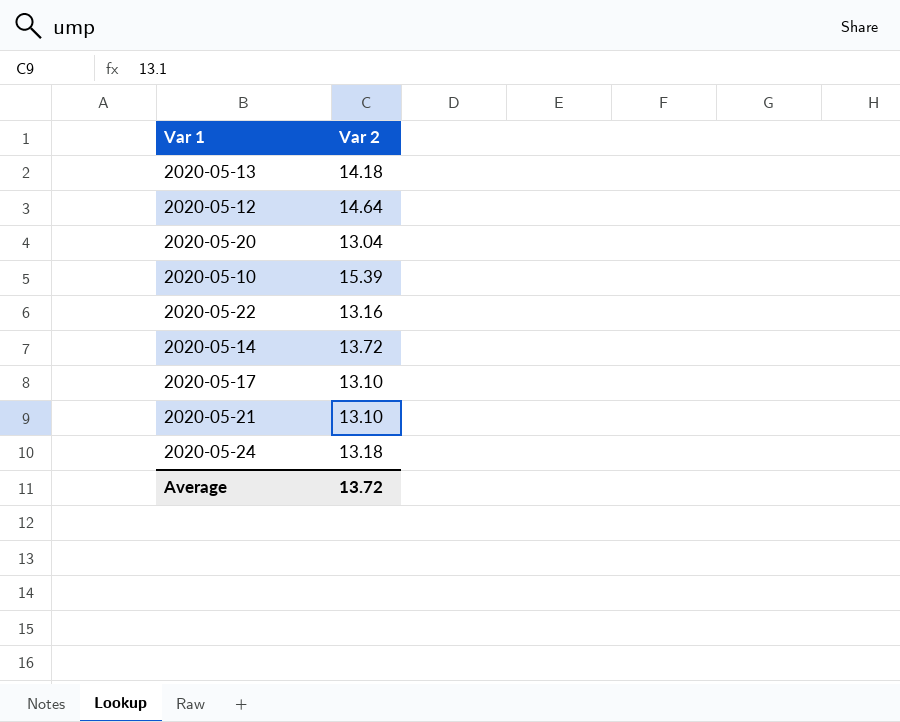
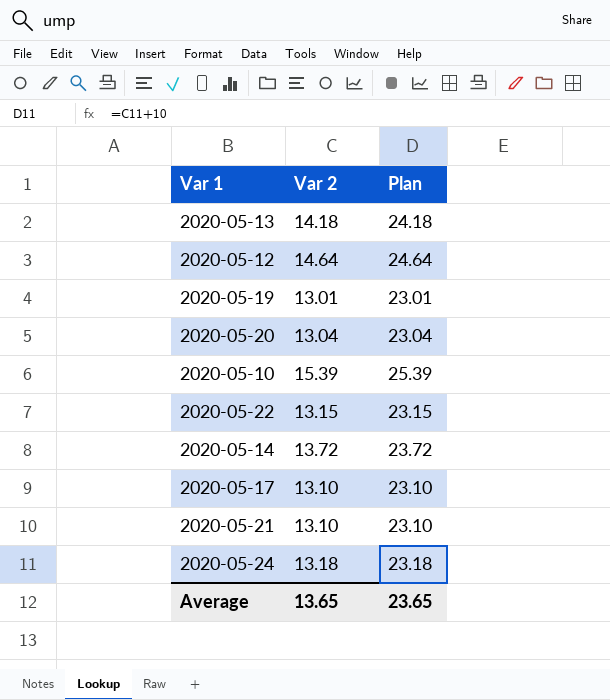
column Plan | formula: none -> [Var 2] + 10
row 2020-05-19: none -> 13.01 | 23.01
2020-05-22 | Var 2: 13.16 -> 13.15
Average | Var 2: 13.72 -> 13.65

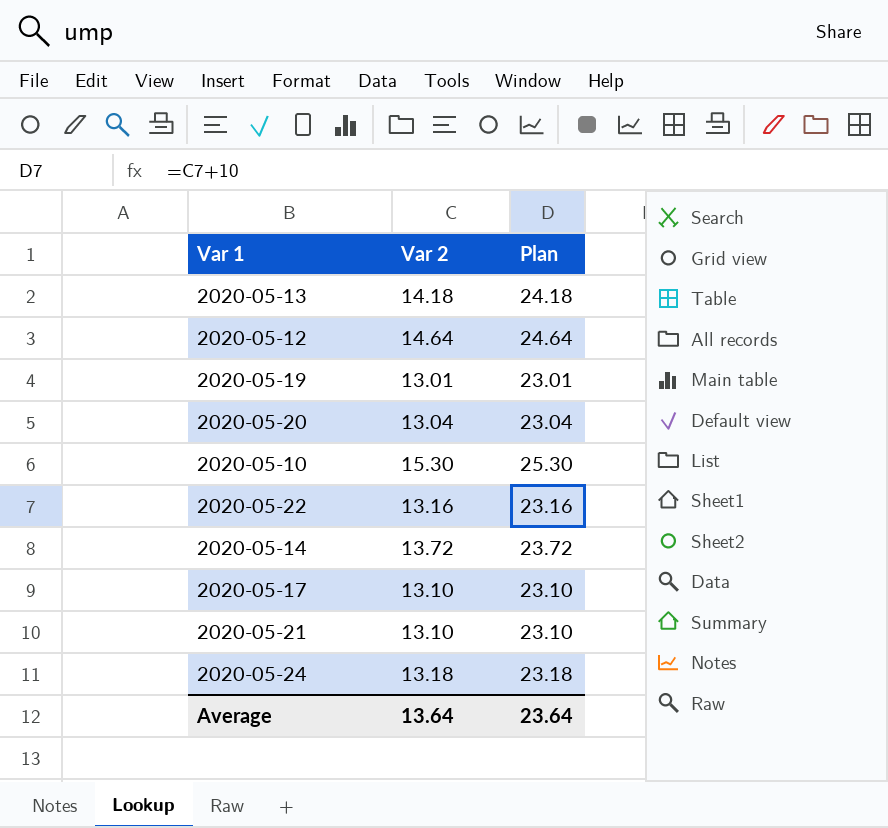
2020-05-10 | Var 2: 15.39 -> 15.30
2020-05-10 | Plan: 25.39 -> 25.30
2020-05-22 | Var 2: 13.15 -> 13.16
2020-05-22 | Plan: 23.15 -> 23.16
Average | Var 2: 13.65 -> 13.64
Average | Plan: 23.65 -> 23.64

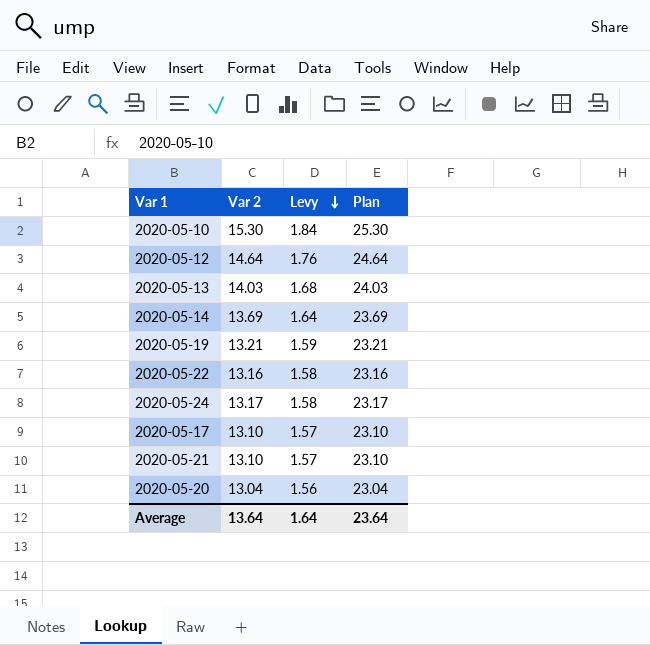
row order: none -> Levy descending
column Levy | formula: none -> [Var 2] * 0.12
2020-05-13 | Var 2: 14.18 -> 14.03
2020-05-13 | Plan: 24.18 -> 24.03
2020-05-14 | Var 2: 13.72 -> 13.69
2020-05-14 | Plan: 23.72 -> 23.69
2020-05-19 | Var 2: 13.01 -> 13.21
2020-05-19 | Plan: 23.01 -> 23.21
2020-05-24 | Var 2: 13.18 -> 13.17
2020-05-24 | Plan: 23.18 -> 23.17

